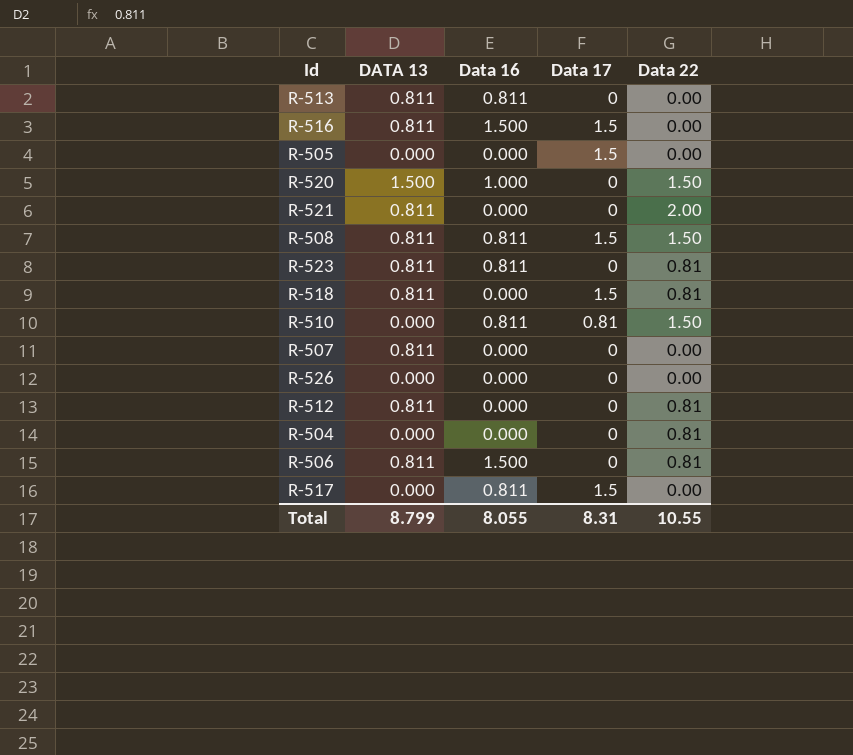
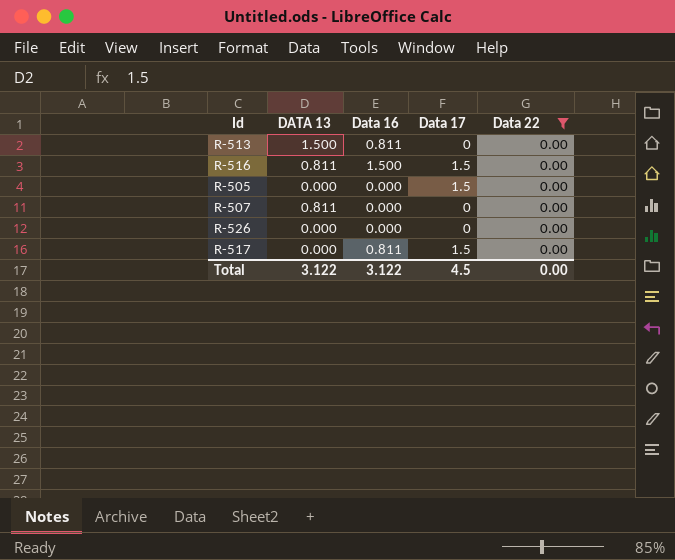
filter: none -> Data 22 = 0.00
R-513 | DATA 13: 0.811 -> 1.500
Total | DATA 13: 8.799 -> 3.122
Total | Data 16: 8.055 -> 3.122
Total | Data 17: 8.31 -> 4.5
Total | Data 22: 10.55 -> 0.00

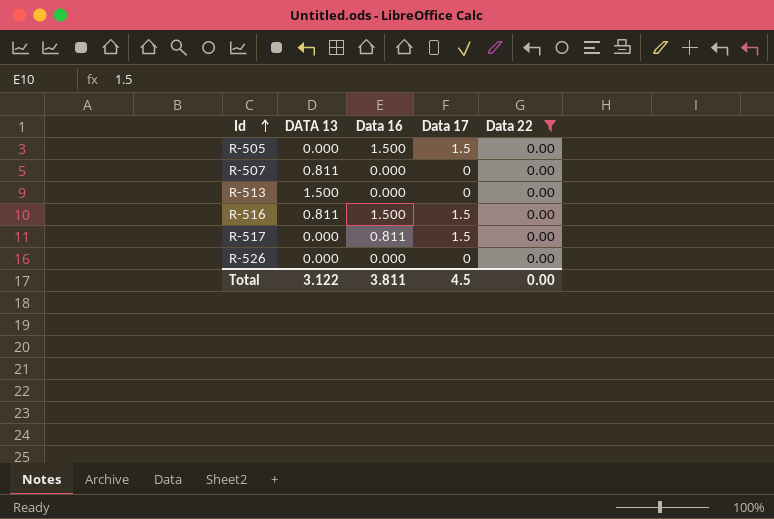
row order: none -> Id ascending
R-505 | Data 16: 0.000 -> 1.500
R-513 | Data 16: 0.811 -> 0.000
Total | Data 16: 3.122 -> 3.811

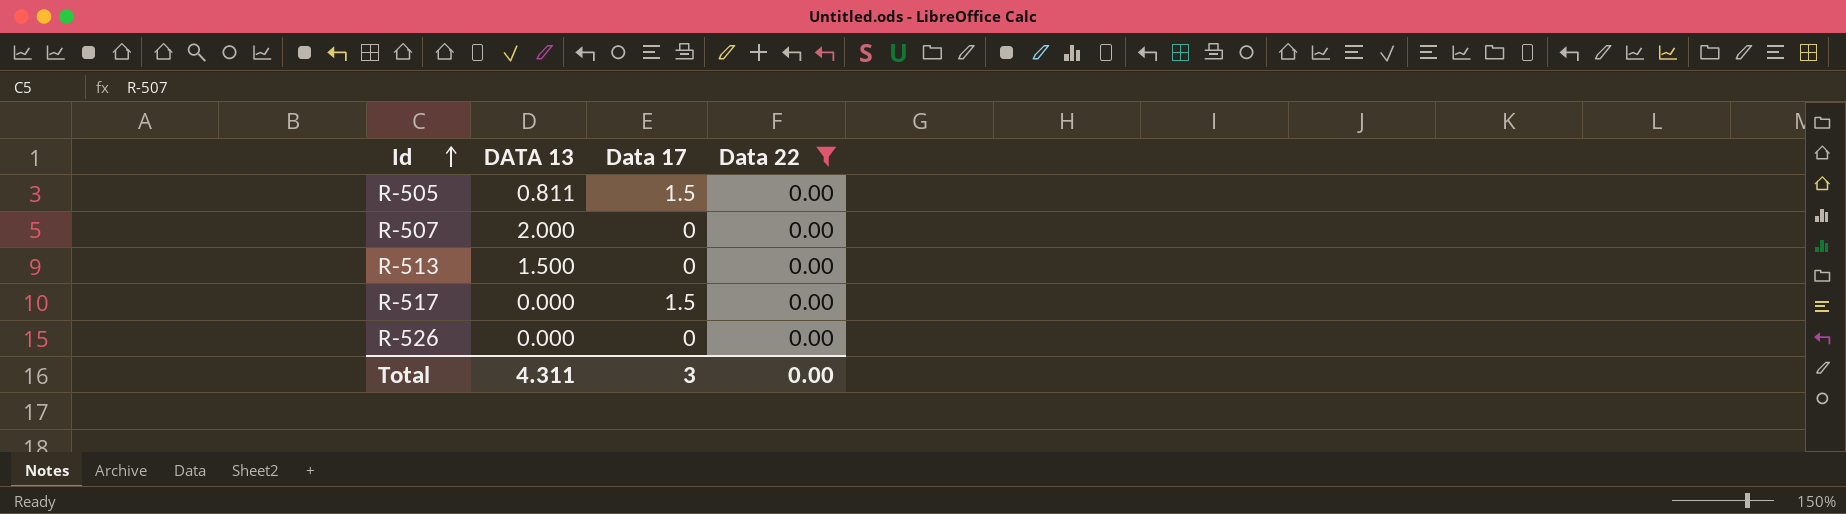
column Data 16 | position: 3 -> none
row R-516: 0.811 | 1.500 | 1.5 | 0.00 -> none
R-505 | DATA 13: 0.000 -> 0.811
R-507 | DATA 13: 0.811 -> 2.000
Total | DATA 13: 3.122 -> 4.311
Total | Data 17: 4.5 -> 3

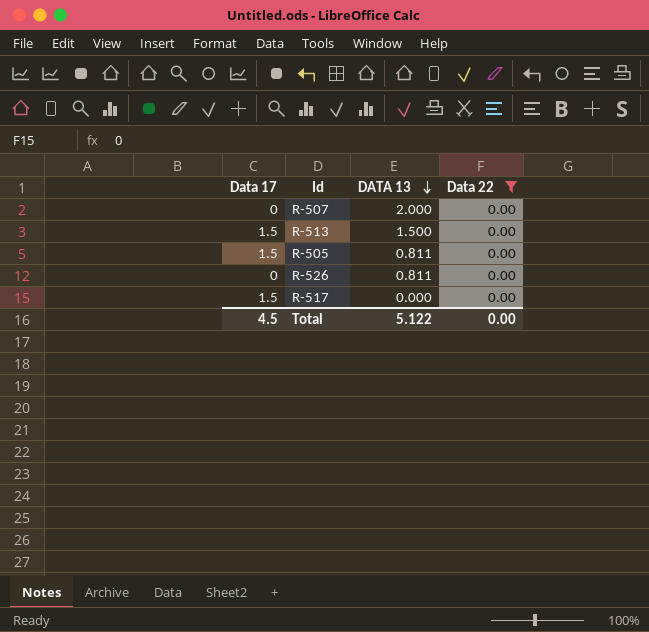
row order: Id ascending -> DATA 13 descending
column Data 17 | position: 3 -> 1
R-513 | Data 17: 0 -> 1.5
R-526 | DATA 13: 0.000 -> 0.811
Total | Data 17: 3 -> 4.5
Total | DATA 13: 4.311 -> 5.122

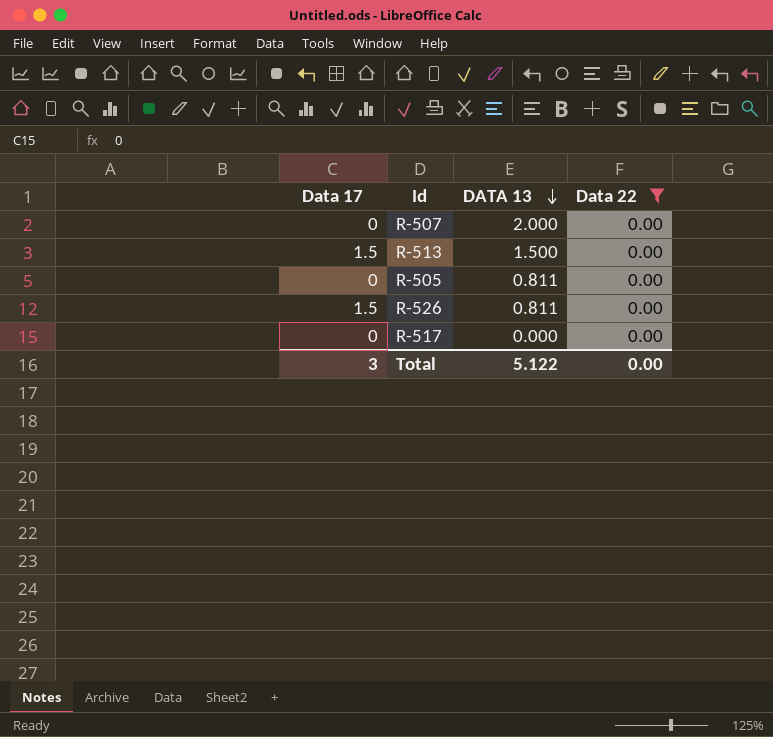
R-505 | Data 17: 1.5 -> 0
R-526 | Data 17: 0 -> 1.5
R-517 | Data 17: 1.5 -> 0
Total | Data 17: 4.5 -> 3

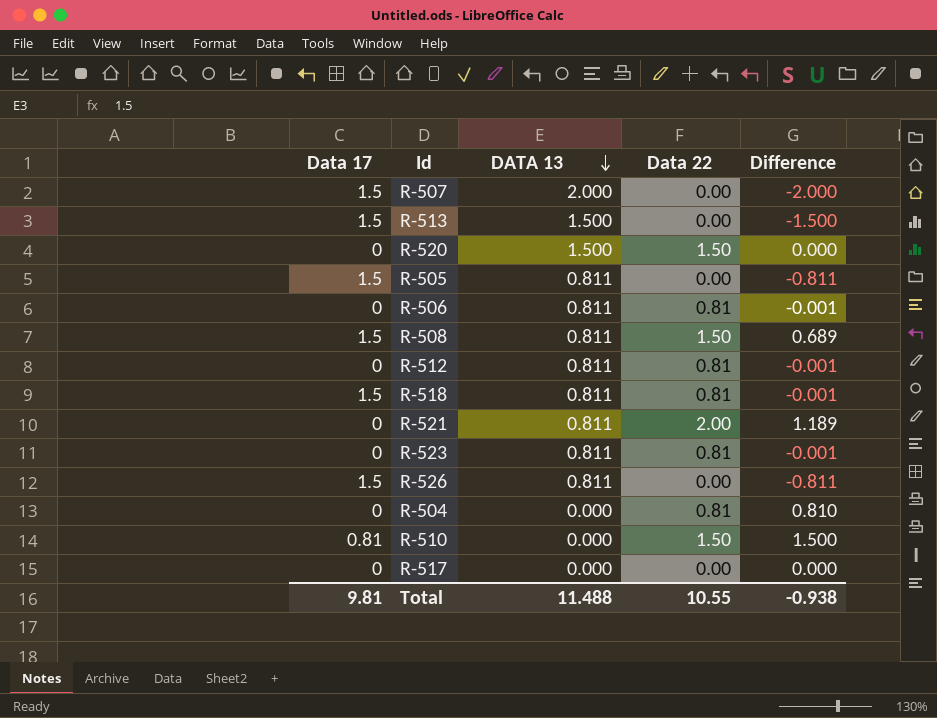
filter: Data 22 = 0.00 -> none
column Difference | formula: none -> [Data 22] - [DATA 13]
R-507 | Data 17: 0 -> 1.5
R-505 | Data 17: 0 -> 1.5
Total | Data 17: 3 -> 9.81
Total | DATA 13: 5.122 -> 11.488
Total | Data 22: 0.00 -> 10.55

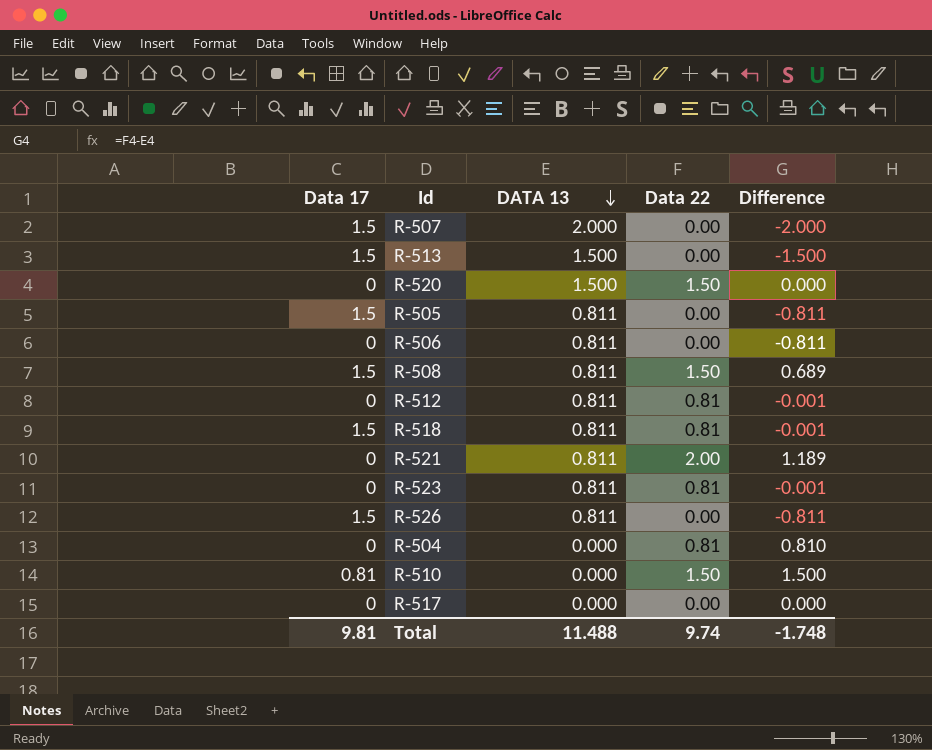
R-506 | Data 22: 0.81 -> 0.00
R-506 | Difference: -0.001 -> -0.811
Total | Data 22: 10.55 -> 9.74
Total | Difference: -0.938 -> -1.748

